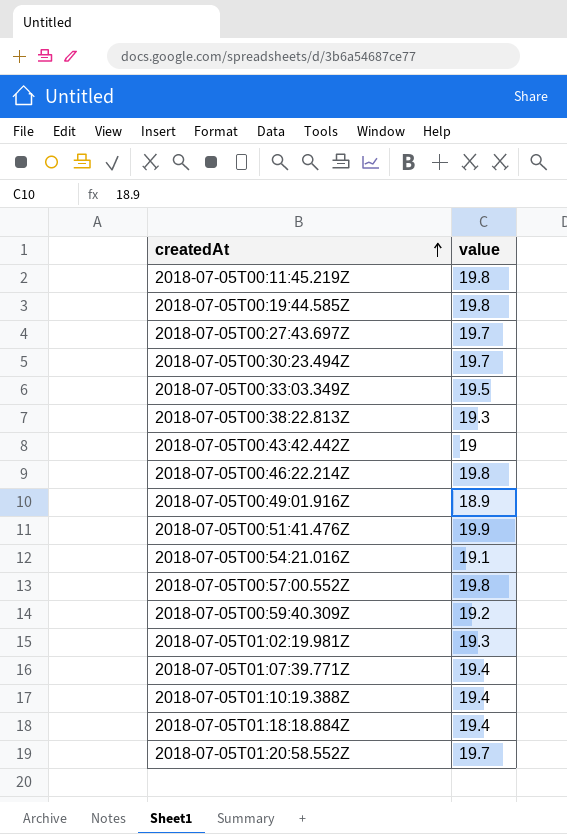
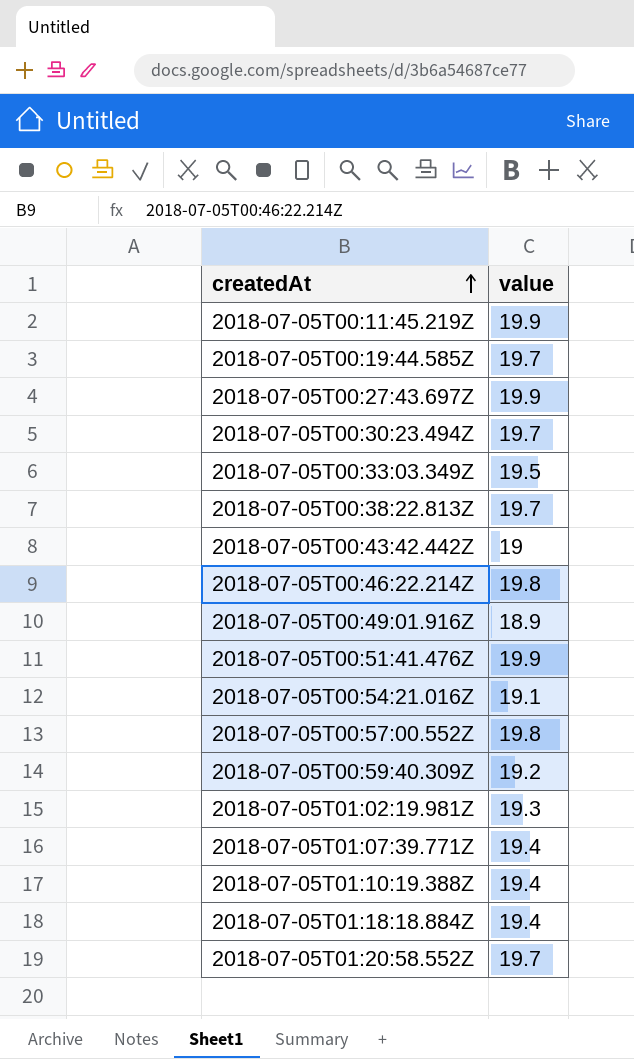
2018-07-05T00:11:45.219Z | value: 19.8 -> 19.9
2018-07-05T00:19:44.585Z | value: 19.8 -> 19.7
2018-07-05T00:27:43.697Z | value: 19.7 -> 19.9
2018-07-05T00:38:22.813Z | value: 19.3 -> 19.7

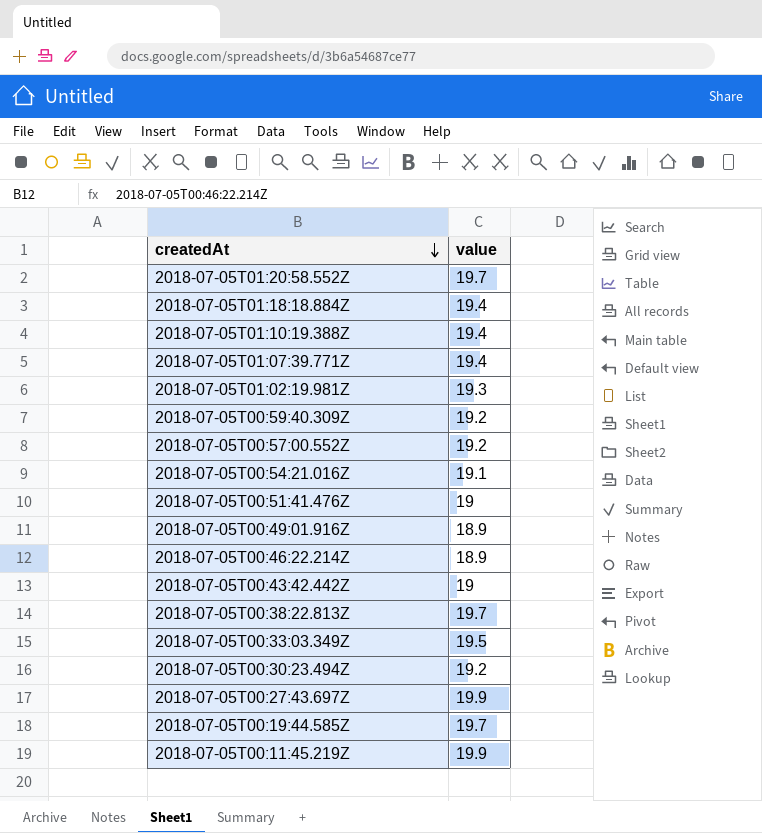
row order: createdAt ascending -> createdAt descending
2018-07-05T00:57:00.552Z | value: 19.8 -> 19.2
2018-07-05T00:51:41.476Z | value: 19.9 -> 19
2018-07-05T00:46:22.214Z | value: 19.8 -> 18.9
2018-07-05T00:30:23.494Z | value: 19.7 -> 19.2

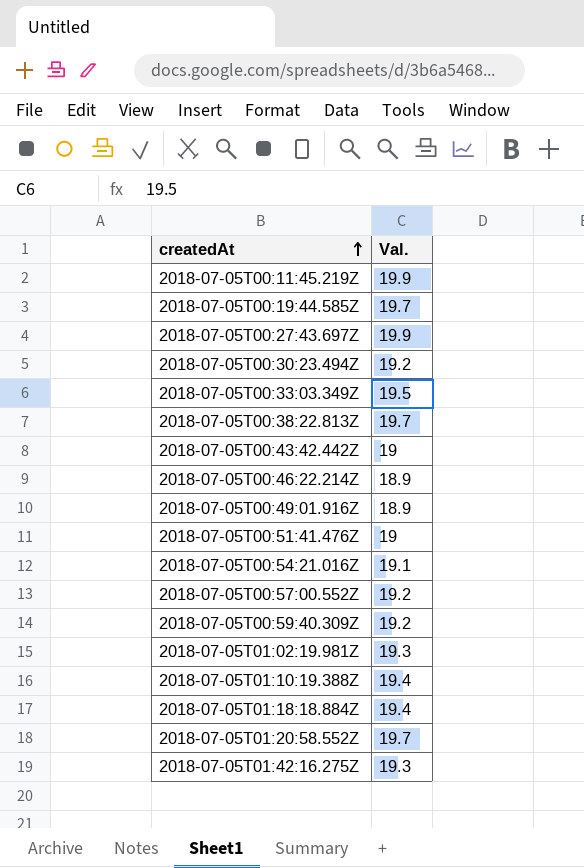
row order: createdAt descending -> createdAt ascending
column name: value -> Val.
row 2018-07-05T01:07:39.771Z: 19.4 -> none
row 2018-07-05T01:42:16.275Z: none -> 19.3

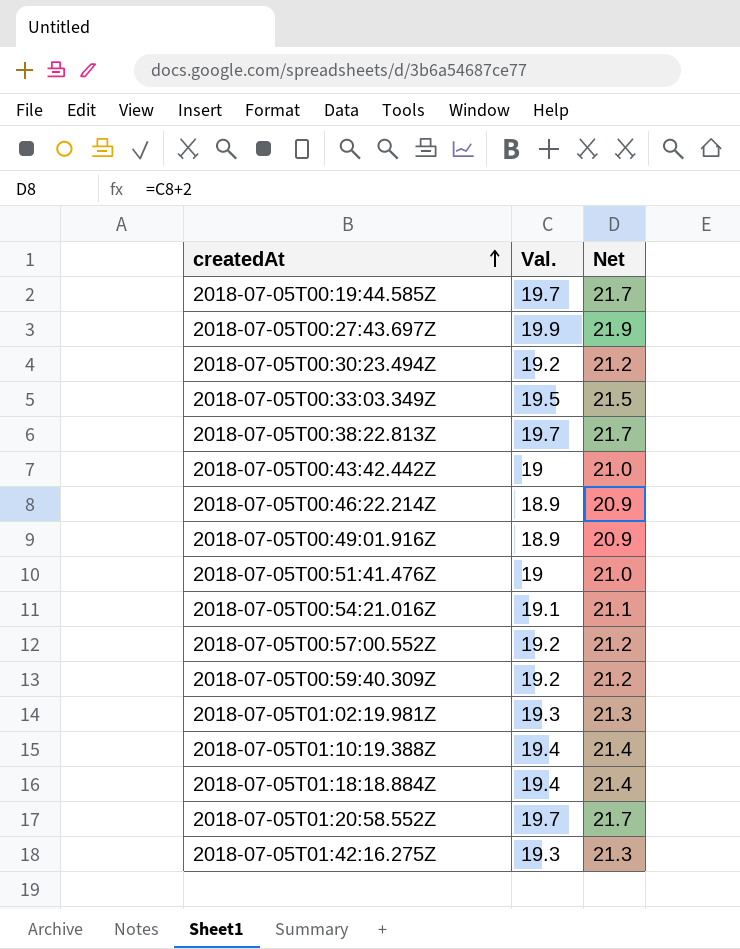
column Net | formula: none -> [Val.] + 2
row 2018-07-05T00:11:45.219Z: 19.9 -> none

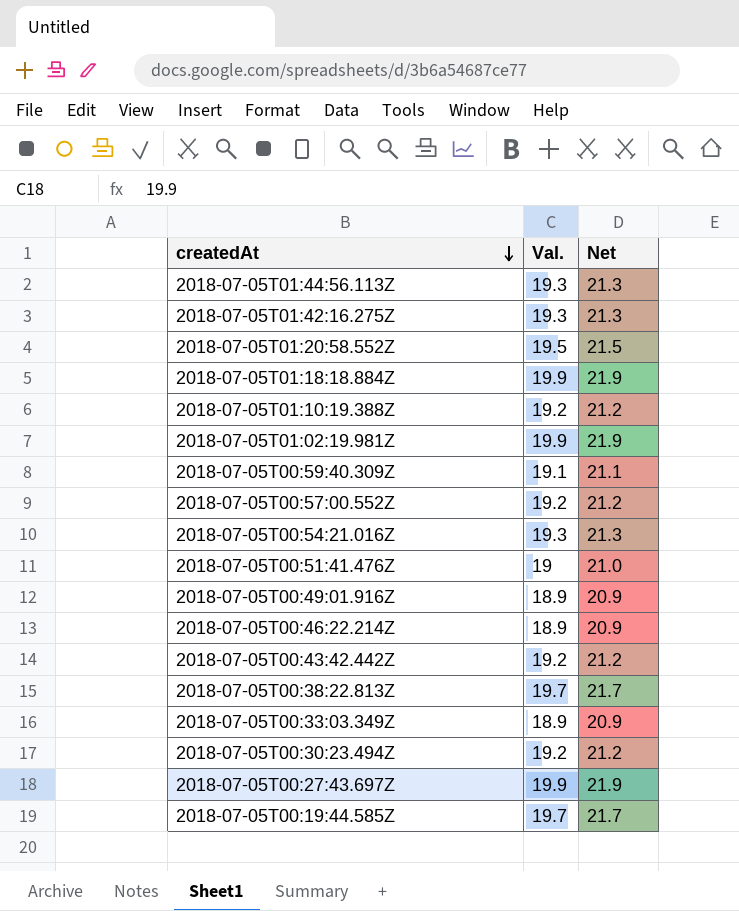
row order: createdAt ascending -> createdAt descending
row 2018-07-05T01:44:56.113Z: none -> 19.3 | 21.3
2018-07-05T01:20:58.552Z | Val.: 19.7 -> 19.5
2018-07-05T01:20:58.552Z | Net: 21.7 -> 21.5
2018-07-05T01:18:18.884Z | Val.: 19.4 -> 19.9
2018-07-05T01:18:18.884Z | Net: 21.4 -> 21.9
2018-07-05T01:10:19.388Z | Val.: 19.4 -> 19.2
2018-07-05T01:10:19.388Z | Net: 21.4 -> 21.2
2018-07-05T01:02:19.981Z | Val.: 19.3 -> 19.9
2018-07-05T01:02:19.981Z | Net: 21.3 -> 21.9
2018-07-05T00:59:40.309Z | Val.: 19.2 -> 19.1
2018-07-05T00:59:40.309Z | Net: 21.2 -> 21.1
2018-07-05T00:54:21.016Z | Val.: 19.1 -> 19.3
2018-07-05T00:54:21.016Z | Net: 21.1 -> 21.3
2018-07-05T00:43:42.442Z | Val.: 19 -> 19.2
2018-07-05T00:43:42.442Z | Net: 21.0 -> 21.2
2018-07-05T00:33:03.349Z | Val.: 19.5 -> 18.9
2018-07-05T00:33:03.349Z | Net: 21.5 -> 20.9

